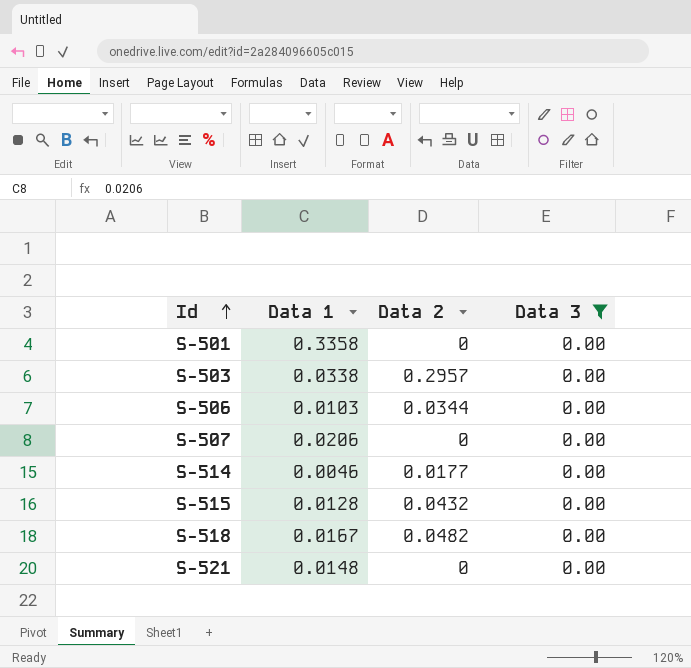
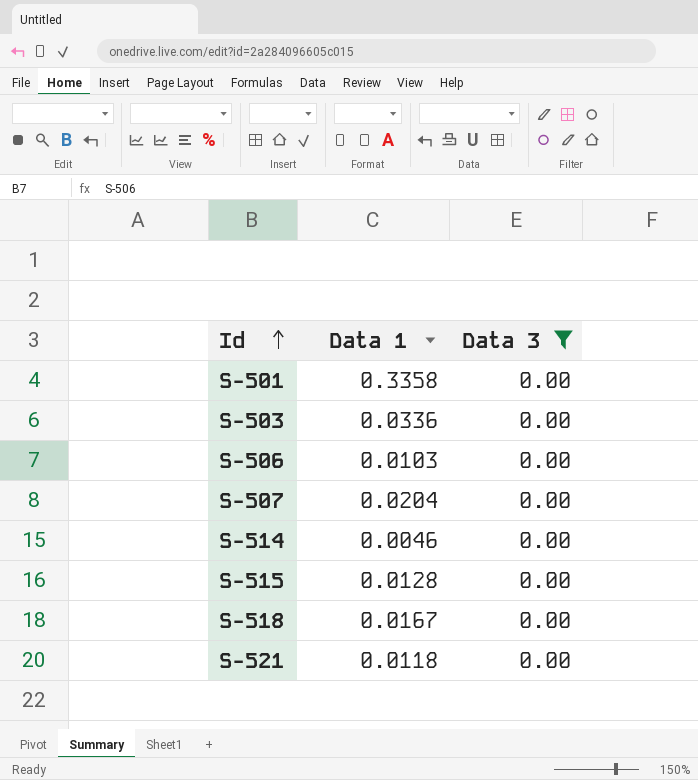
column Data 2 | position: 3 -> none
S-503 | Data 1: 0.0338 -> 0.0336
S-507 | Data 1: 0.0206 -> 0.0204
S-521 | Data 1: 0.0148 -> 0.0118

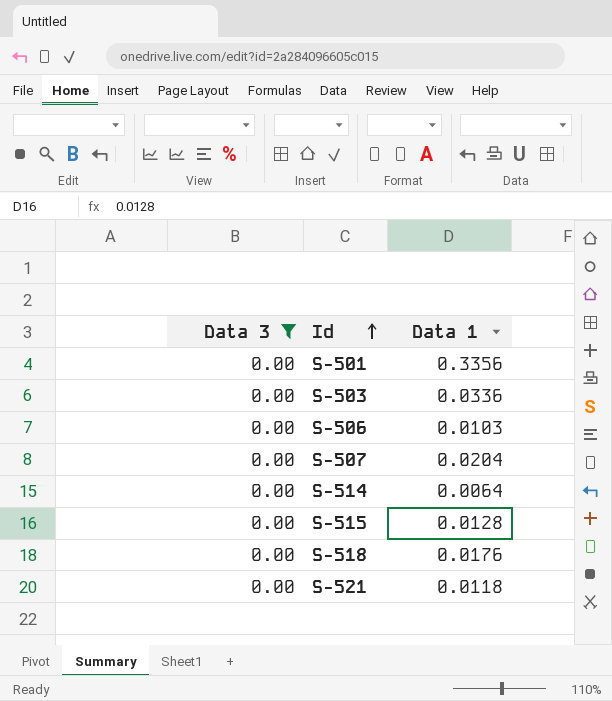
column Data 3 | position: 3 -> 1
S-501 | Data 1: 0.3358 -> 0.3356
S-514 | Data 1: 0.0046 -> 0.0064
S-518 | Data 1: 0.0167 -> 0.0176

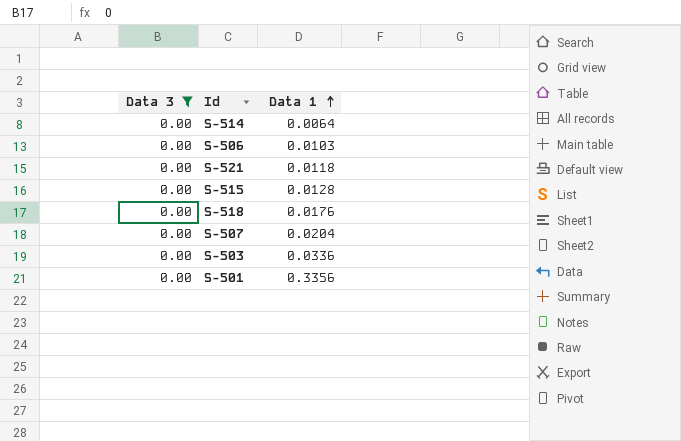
row order: Id ascending -> Data 1 ascending

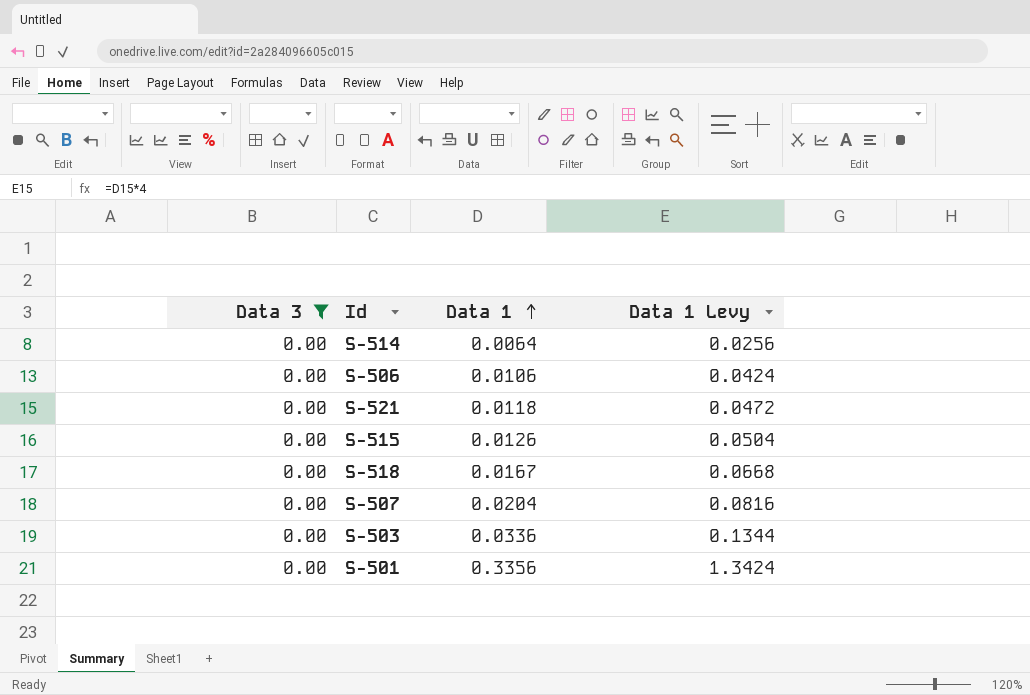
column Data 1 Levy | formula: none -> [Data 1] * 4
S-506 | Data 1: 0.0103 -> 0.0106
S-515 | Data 1: 0.0128 -> 0.0126
S-518 | Data 1: 0.0176 -> 0.0167

